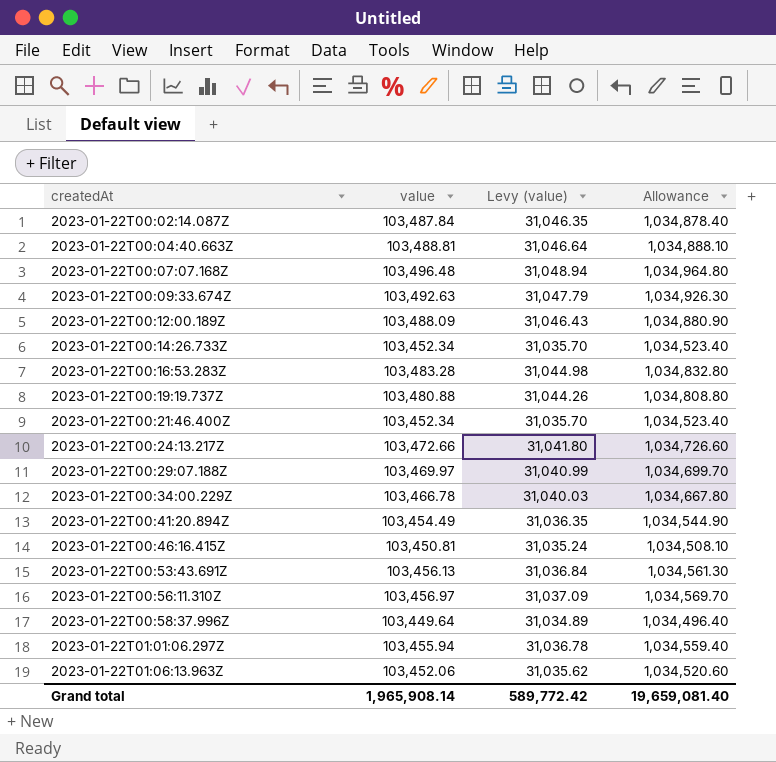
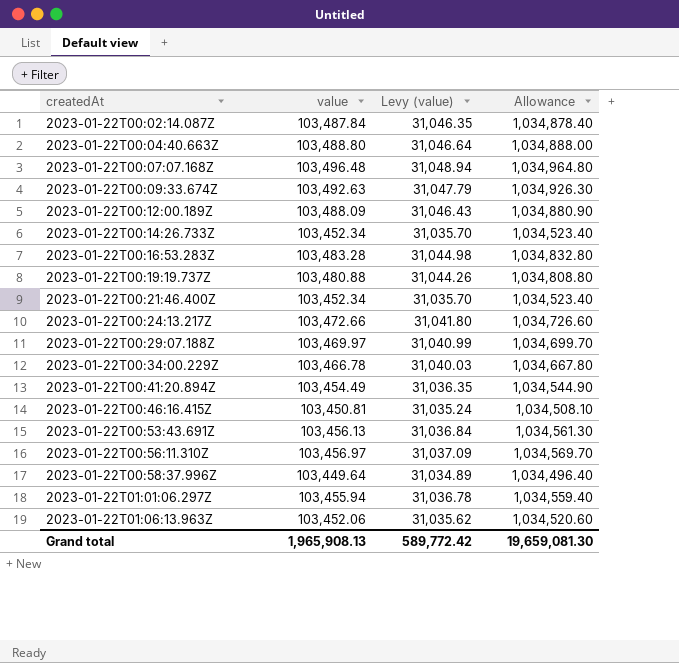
2023-01-22T00:04:40.663Z | value: 103,488.81 -> 103,488.80
2023-01-22T00:04:40.663Z | Allowance: 1,034,888.10 -> 1,034,888.00
Grand total | value: 1,965,908.14 -> 1,965,908.13
Grand total | Allowance: 19,659,081.40 -> 19,659,081.30

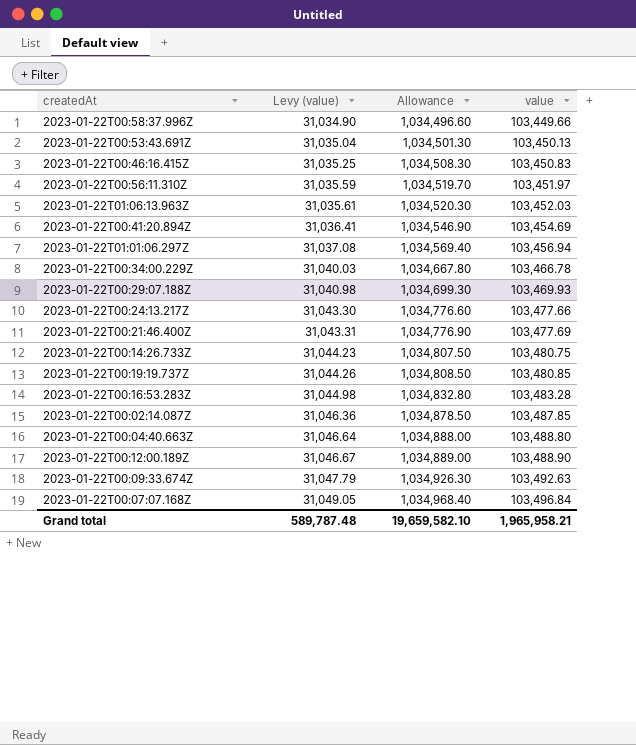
row order: createdAt ascending -> Levy (value) ascending
column value | position: 2 -> 4
2023-01-22T00:58:37.996Z | Levy (value): 31,034.89 -> 31,034.90
2023-01-22T00:58:37.996Z | Allowance: 1,034,496.40 -> 1,034,496.60
2023-01-22T00:58:37.996Z | value: 103,449.64 -> 103,449.66
2023-01-22T00:53:43.691Z | Levy (value): 31,036.84 -> 31,035.04
2023-01-22T00:53:43.691Z | Allowance: 1,034,561.30 -> 1,034,501.30
2023-01-22T00:53:43.691Z | value: 103,456.13 -> 103,450.13
2023-01-22T00:46:16.415Z | Levy (value): 31,035.24 -> 31,035.25
2023-01-22T00:46:16.415Z | Allowance: 1,034,508.10 -> 1,034,508.30
2023-01-22T00:46:16.415Z | value: 103,450.81 -> 103,450.83
2023-01-22T00:56:11.310Z | Levy (value): 31,037.09 -> 31,035.59
2023-01-22T00:56:11.310Z | Allowance: 1,034,569.70 -> 1,034,519.70
2023-01-22T00:56:11.310Z | value: 103,456.97 -> 103,451.97
2023-01-22T01:06:13.963Z | Levy (value): 31,035.62 -> 31,035.61
2023-01-22T01:06:13.963Z | Allowance: 1,034,520.60 -> 1,034,520.30
2023-01-22T01:06:13.963Z | value: 103,452.06 -> 103,452.03
2023-01-22T00:41:20.894Z | Levy (value): 31,036.35 -> 31,036.41
2023-01-22T00:41:20.894Z | Allowance: 1,034,544.90 -> 1,034,546.90
2023-01-22T00:41:20.894Z | value: 103,454.49 -> 103,454.69
2023-01-22T01:01:06.297Z | Levy (value): 31,036.78 -> 31,037.08
2023-01-22T01:01:06.297Z | Allowance: 1,034,559.40 -> 1,034,569.40
2023-01-22T01:01:06.297Z | value: 103,455.94 -> 103,456.94
2023-01-22T00:29:07.188Z | Levy (value): 31,040.99 -> 31,040.98
2023-01-22T00:29:07.188Z | Allowance: 1,034,699.70 -> 1,034,699.30
2023-01-22T00:29:07.188Z | value: 103,469.97 -> 103,469.93
2023-01-22T00:24:13.217Z | Levy (value): 31,041.80 -> 31,043.30
2023-01-22T00:24:13.217Z | Allowance: 1,034,726.60 -> 1,034,776.60
2023-01-22T00:24:13.217Z | value: 103,472.66 -> 103,477.66
2023-01-22T00:21:46.400Z | Levy (value): 31,035.70 -> 31,043.31
2023-01-22T00:21:46.400Z | Allowance: 1,034,523.40 -> 1,034,776.90
2023-01-22T00:21:46.400Z | value: 103,452.34 -> 103,477.69
2023-01-22T00:14:26.733Z | Levy (value): 31,035.70 -> 31,044.23
2023-01-22T00:14:26.733Z | Allowance: 1,034,523.40 -> 1,034,807.50
2023-01-22T00:14:26.733Z | value: 103,452.34 -> 103,480.75
2023-01-22T00:19:19.737Z | Allowance: 1,034,808.80 -> 1,034,808.50
2023-01-22T00:19:19.737Z | value: 103,480.88 -> 103,480.85
2023-01-22T00:02:14.087Z | Levy (value): 31,046.35 -> 31,046.36
2023-01-22T00:02:14.087Z | Allowance: 1,034,878.40 -> 1,034,878.50
2023-01-22T00:02:14.087Z | value: 103,487.84 -> 103,487.85
2023-01-22T00:12:00.189Z | Levy (value): 31,046.43 -> 31,046.67
2023-01-22T00:12:00.189Z | Allowance: 1,034,880.90 -> 1,034,889.00
2023-01-22T00:12:00.189Z | value: 103,488.09 -> 103,488.90
2023-01-22T00:07:07.168Z | Levy (value): 31,048.94 -> 31,049.05
2023-01-22T00:07:07.168Z | Allowance: 1,034,964.80 -> 1,034,968.40
2023-01-22T00:07:07.168Z | value: 103,496.48 -> 103,496.84
Grand total | Levy (value): 589,772.42 -> 589,787.48
Grand total | Allowance: 19,659,081.30 -> 19,659,582.10
Grand total | value: 1,965,908.13 -> 1,965,958.21

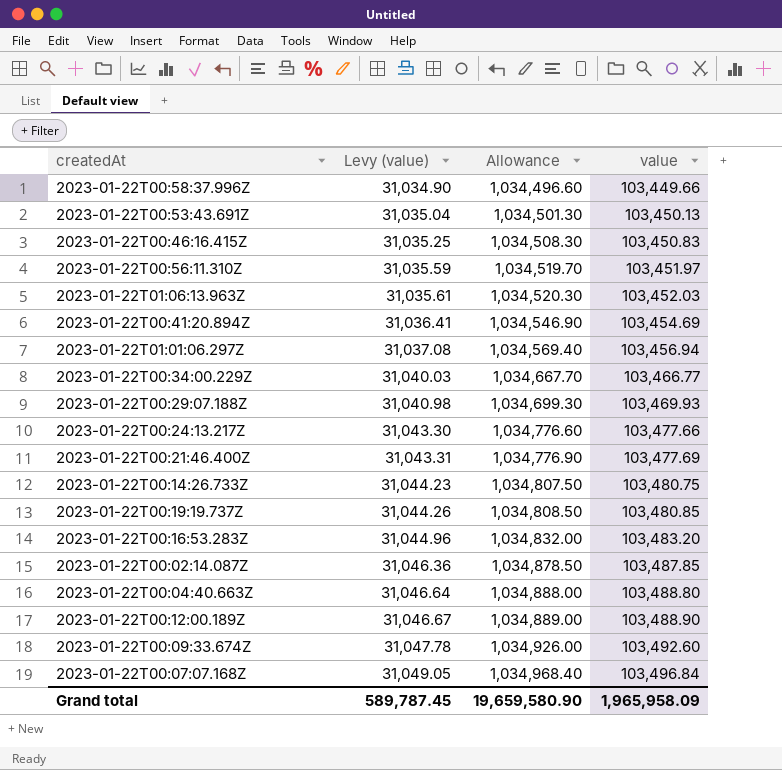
2023-01-22T00:34:00.229Z | Allowance: 1,034,667.80 -> 1,034,667.70
2023-01-22T00:34:00.229Z | value: 103,466.78 -> 103,466.77
2023-01-22T00:16:53.283Z | Levy (value): 31,044.98 -> 31,044.96
2023-01-22T00:16:53.283Z | Allowance: 1,034,832.80 -> 1,034,832.00
2023-01-22T00:16:53.283Z | value: 103,483.28 -> 103,483.20
2023-01-22T00:09:33.674Z | Levy (value): 31,047.79 -> 31,047.78
2023-01-22T00:09:33.674Z | Allowance: 1,034,926.30 -> 1,034,926.00
2023-01-22T00:09:33.674Z | value: 103,492.63 -> 103,492.60
Grand total | Levy (value): 589,787.48 -> 589,787.45
Grand total | Allowance: 19,659,582.10 -> 19,659,580.90
Grand total | value: 1,965,958.21 -> 1,965,958.09

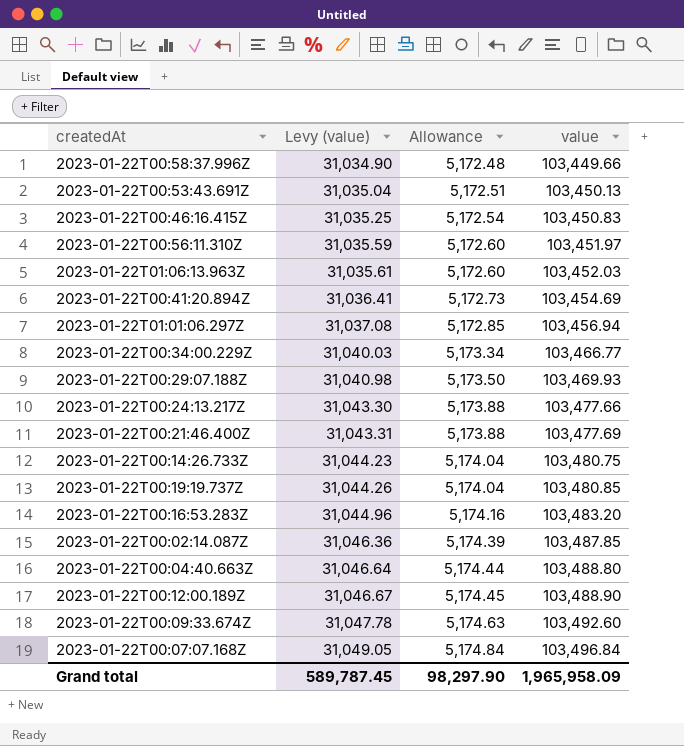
column Allowance | formula: [value] * 10 -> [value] * 0.05
Grand total | Allowance: 19,659,580.90 -> 98,297.90

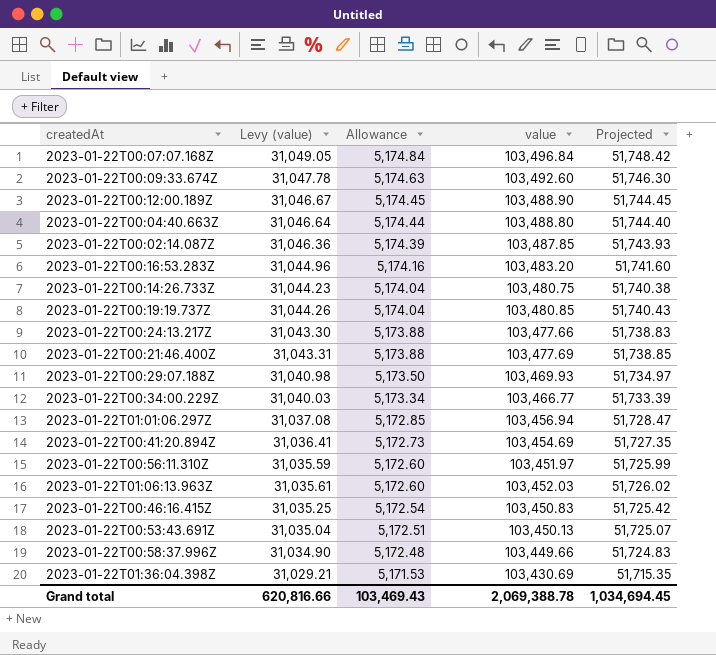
row order: Levy (value) ascending -> Allowance descending
column Projected | formula: none -> [value] * 0.5
row 2023-01-22T01:36:04.398Z: none -> 31,029.21 | 5,171.53 | 103,430.69 | 51,715.35
Grand total | Levy (value): 589,787.45 -> 620,816.66
Grand total | Allowance: 98,297.90 -> 103,469.43
Grand total | value: 1,965,958.09 -> 2,069,388.78

